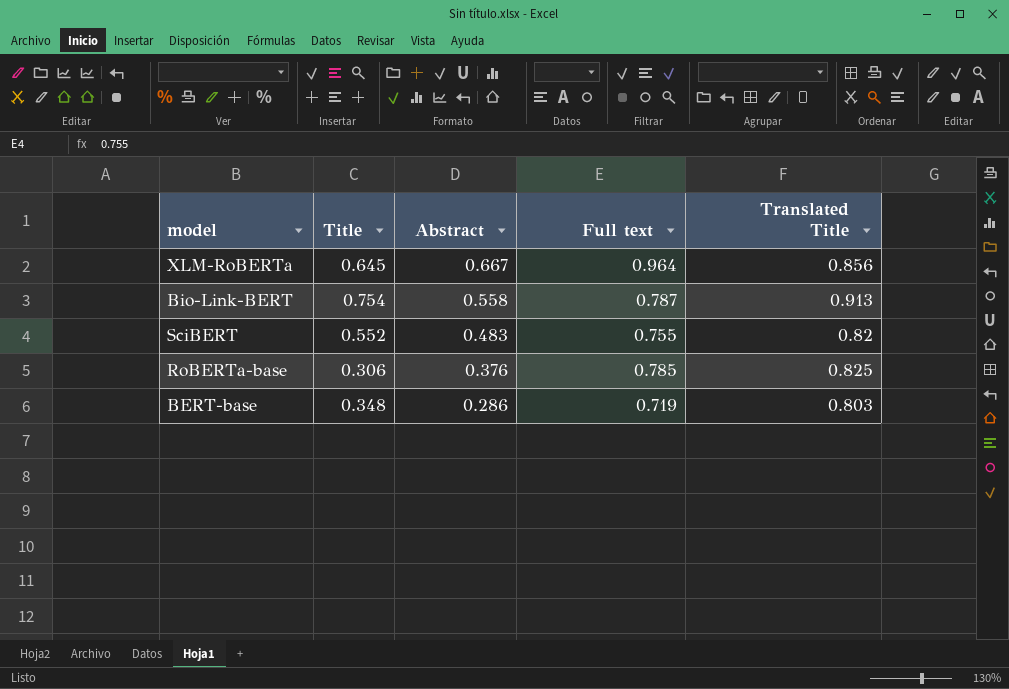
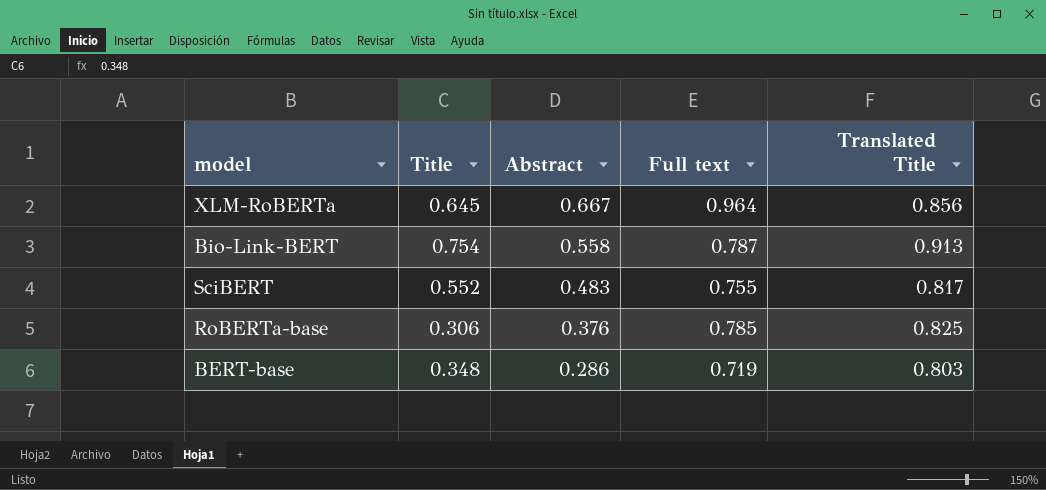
SciBERT | Translated Title: 0.82 -> 0.817

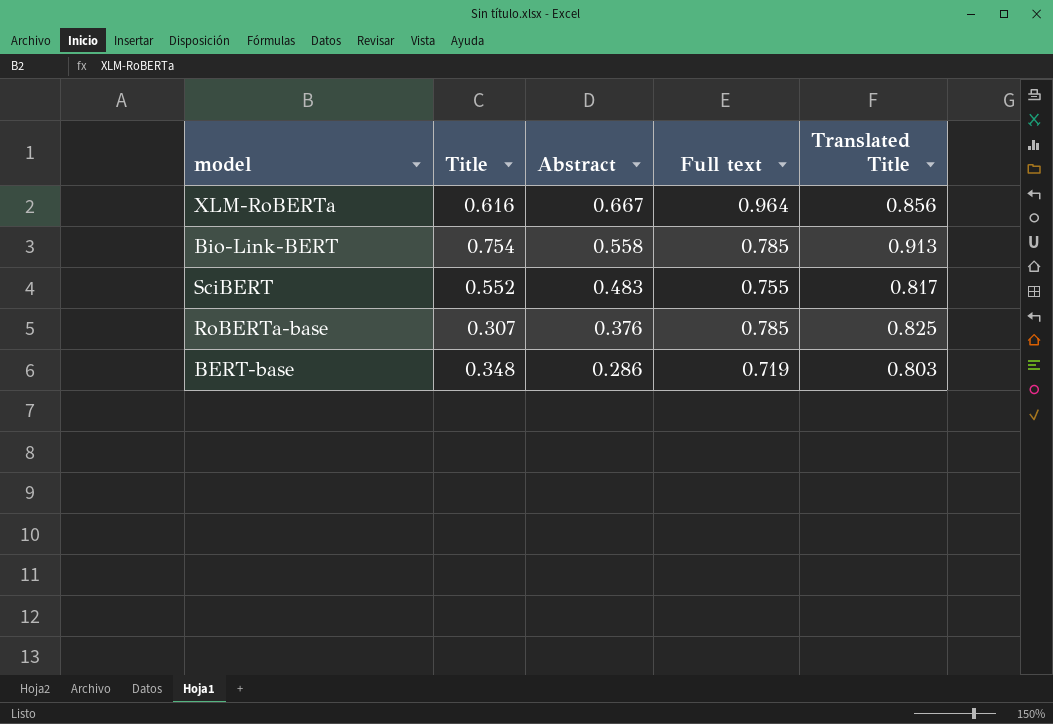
XLM-RoBERTa | Title: 0.645 -> 0.616
Bio-Link-BERT | Full text: 0.787 -> 0.785
RoBERTa-base | Title: 0.306 -> 0.307

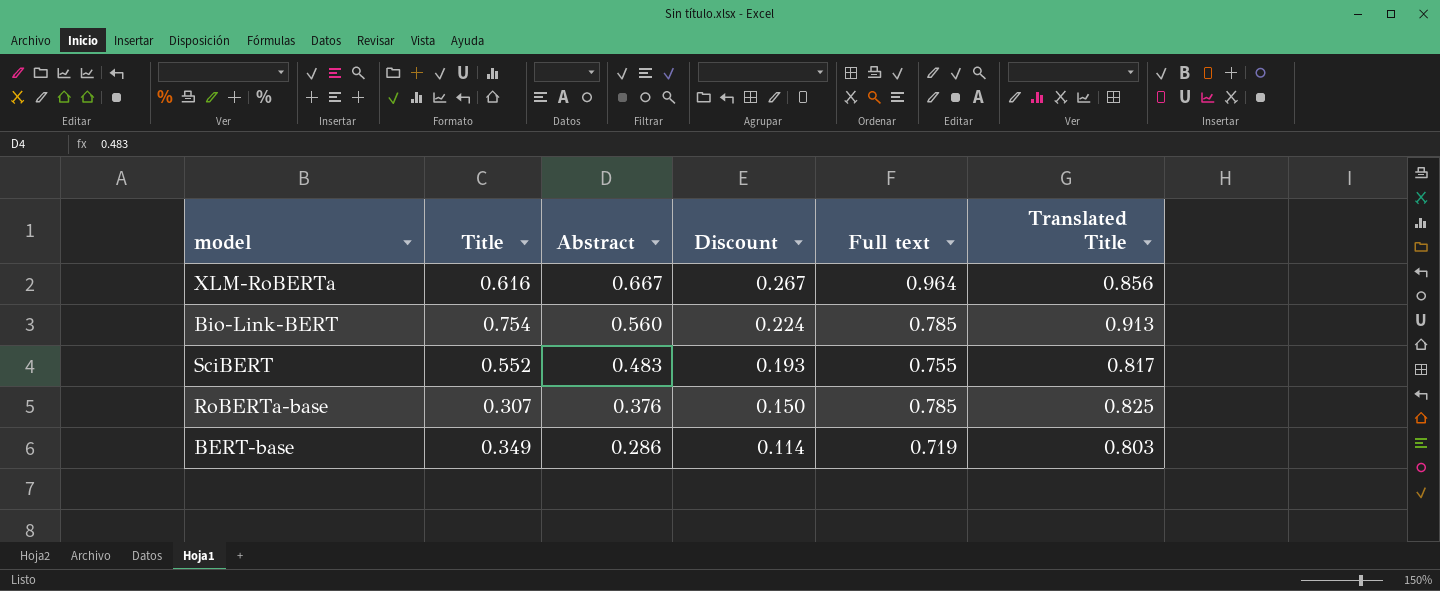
column Discount | formula: none -> [Abstract] * 0.4
Bio-Link-BERT | Abstract: 0.558 -> 0.560
BERT-base | Title: 0.348 -> 0.349

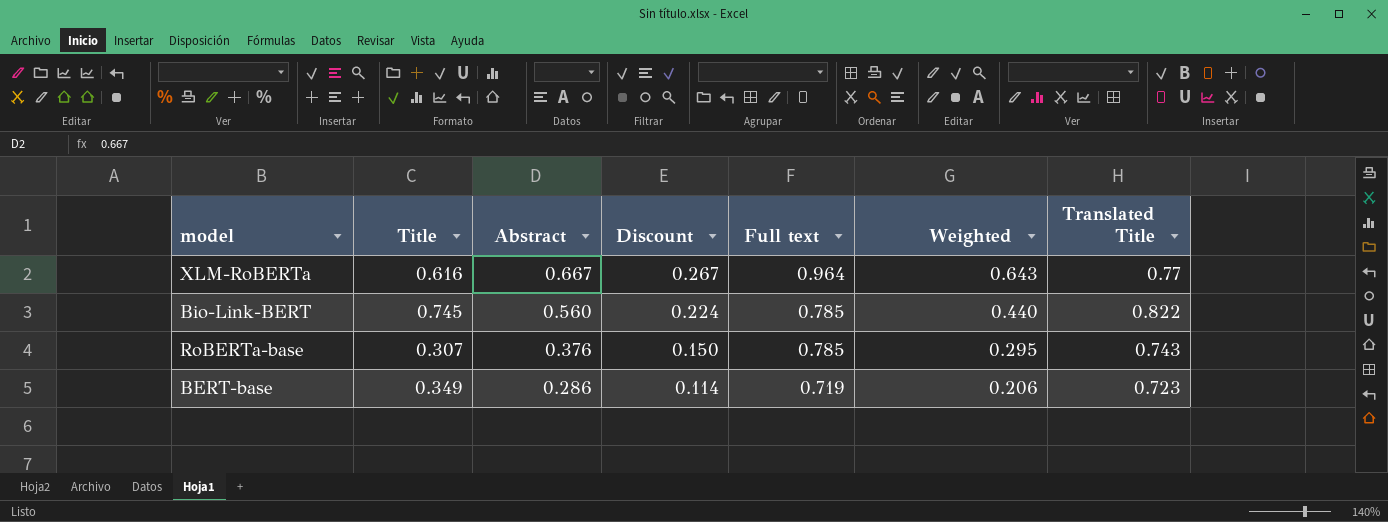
column Weighted | formula: none -> [Abstract] * [Full text]
row SciBERT: 0.552 | 0.483 | 0.193 | 0.755 | 0.817 -> none
XLM-RoBERTa | Translated Title: 0.856 -> 0.77
Bio-Link-BERT | Title: 0.754 -> 0.745
Bio-Link-BERT | Translated Title: 0.913 -> 0.822
RoBERTa-base | Translated Title: 0.825 -> 0.743
BERT-base | Translated Title: 0.803 -> 0.723

